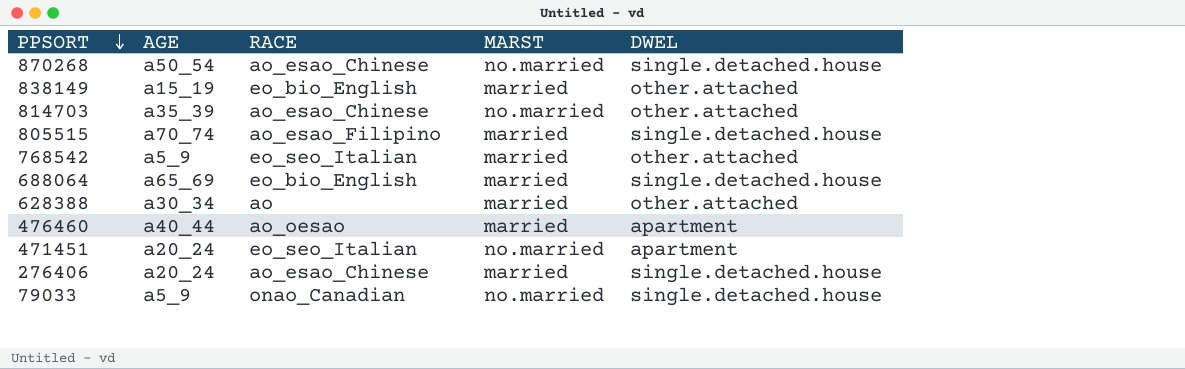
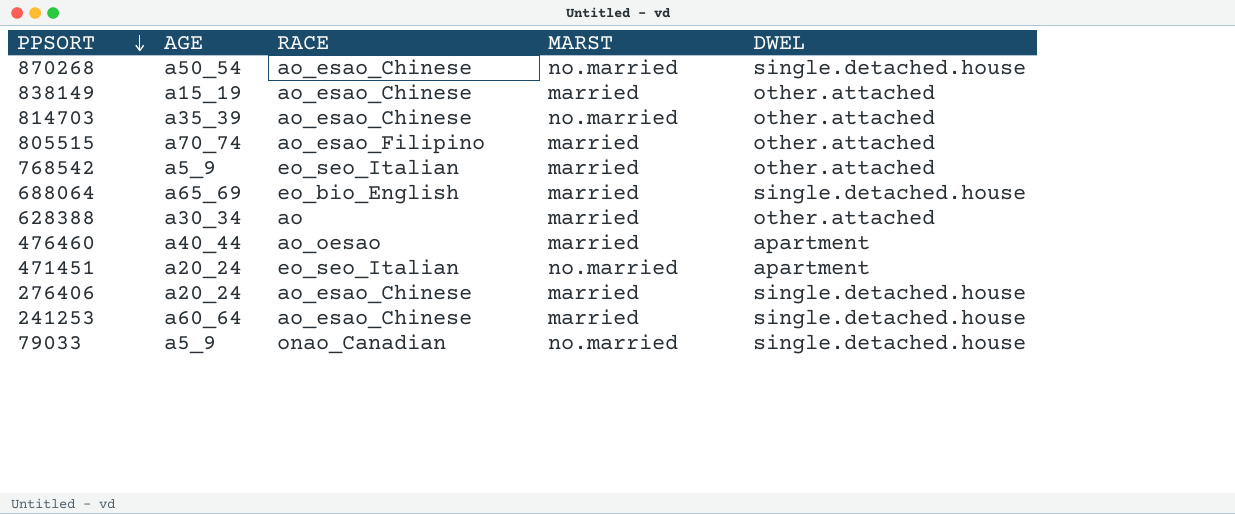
838149 | RACE: eo_bio_English -> ao_esao_Chinese
805515 | DWEL: single.detached.house -> other.attached
row 241253: none -> a60_64 | ao_esao_Chinese | married | single.detached.house

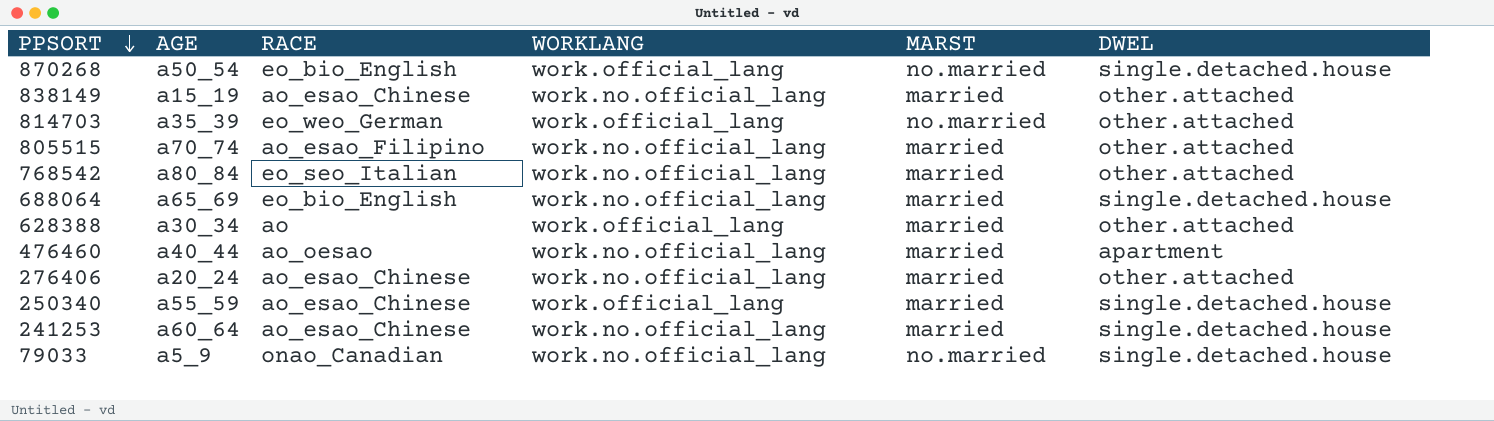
column WORKLANG | position: none -> 4
row 471451: a20_24 | eo_seo_Italian | no.married | apartment -> none
870268 | RACE: ao_esao_Chinese -> eo_bio_English
814703 | RACE: ao_esao_Chinese -> eo_weo_German
768542 | AGE: a5_9 -> a80_84
276406 | DWEL: single.detached.house -> other.attached
row 250340: none -> a55_59 | ao_esao_Chinese | work.official_lang | married | single.detached.house

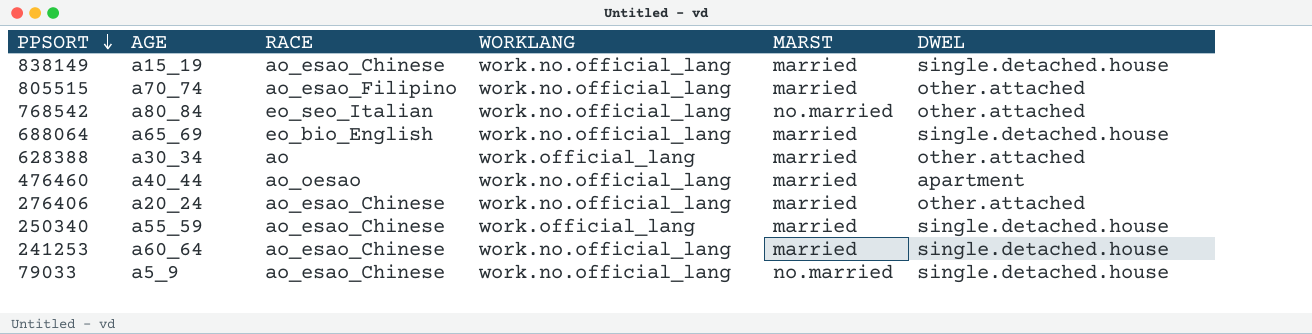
row 870268: a50_54 | eo_bio_English | work.official_lang | no.married | single.detached.house -> none
row 814703: a35_39 | eo_weo_German | work.official_lang | no.married | other.attached -> none
838149 | DWEL: other.attached -> single.detached.house
768542 | MARST: married -> no.married
79033 | RACE: onao_Canadian -> ao_esao_Chinese

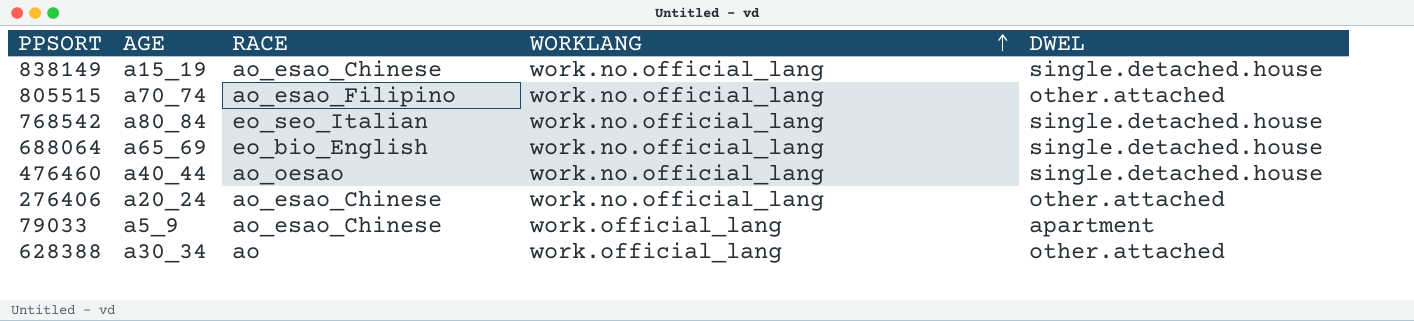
row order: PPSORT descending -> WORKLANG ascending
column MARST | position: 5 -> none
row 250340: a55_59 | ao_esao_Chinese | work.official_lang | married | single.detached.house -> none
row 241253: a60_64 | ao_esao_Chinese | work.no.official_lang | married | single.detached.house -> none
768542 | DWEL: other.attached -> single.detached.house
476460 | DWEL: apartment -> single.detached.house
79033 | WORKLANG: work.no.official_lang -> work.official_lang
79033 | DWEL: single.detached.house -> apartment

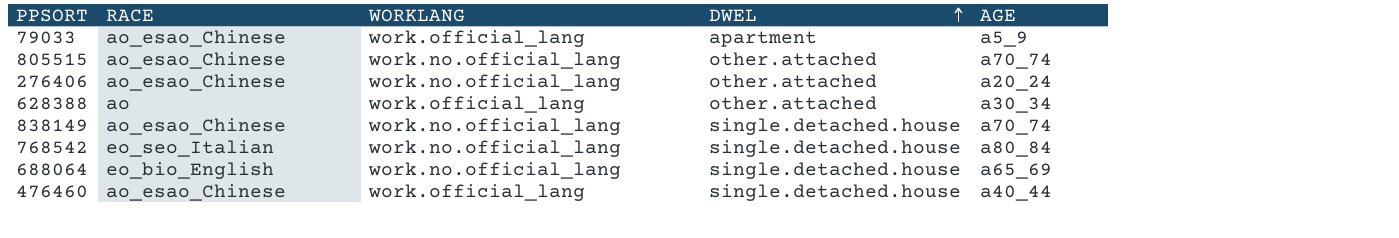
row order: WORKLANG ascending -> DWEL ascending
column AGE | position: 2 -> 5
805515 | RACE: ao_esao_Filipino -> ao_esao_Chinese
838149 | AGE: a15_19 -> a70_74
476460 | RACE: ao_oesao -> ao_esao_Chinese
476460 | WORKLANG: work.no.official_lang -> work.official_lang

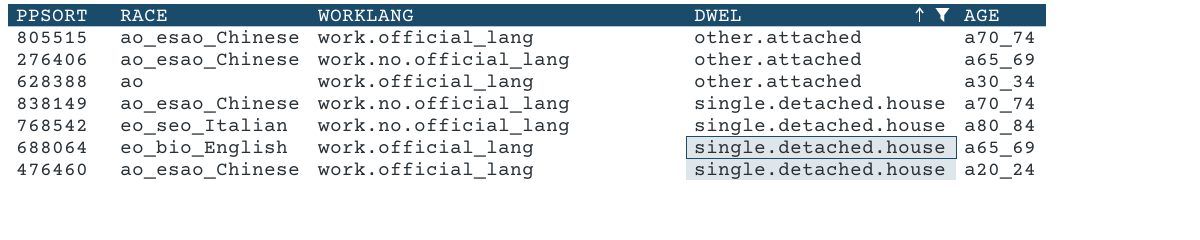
filter: none -> DWEL != apartment
805515 | WORKLANG: work.no.official_lang -> work.official_lang
276406 | AGE: a20_24 -> a65_69
688064 | WORKLANG: work.no.official_lang -> work.official_lang
476460 | AGE: a40_44 -> a20_24

